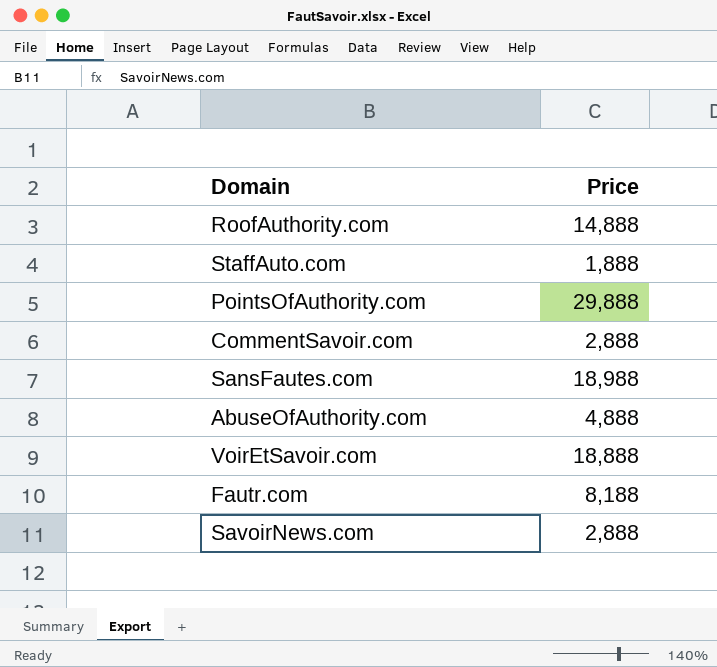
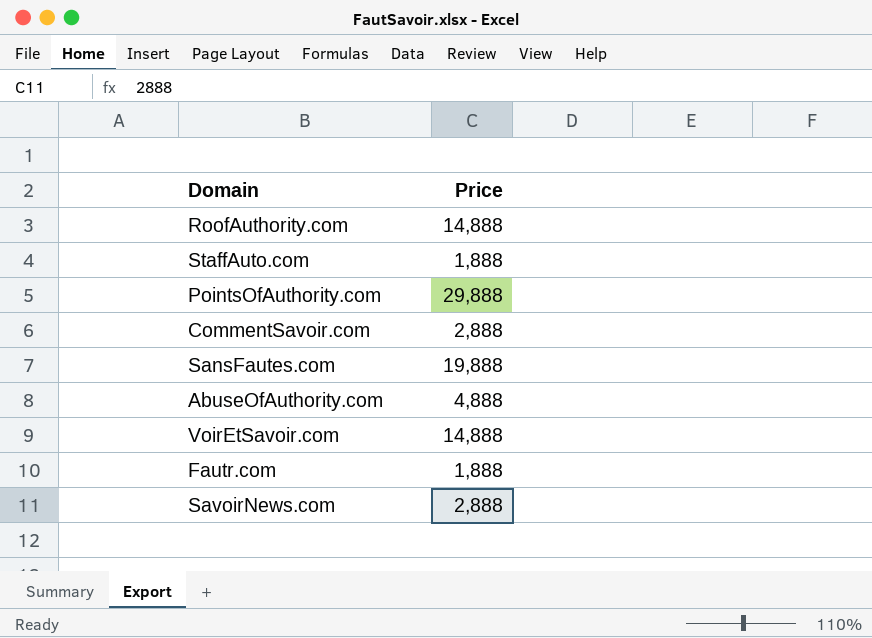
SansFautes.com | Price: 18,988 -> 19,888
VoirEtSavoir.com | Price: 18,888 -> 14,888
Fautr.com | Price: 8,188 -> 1,888

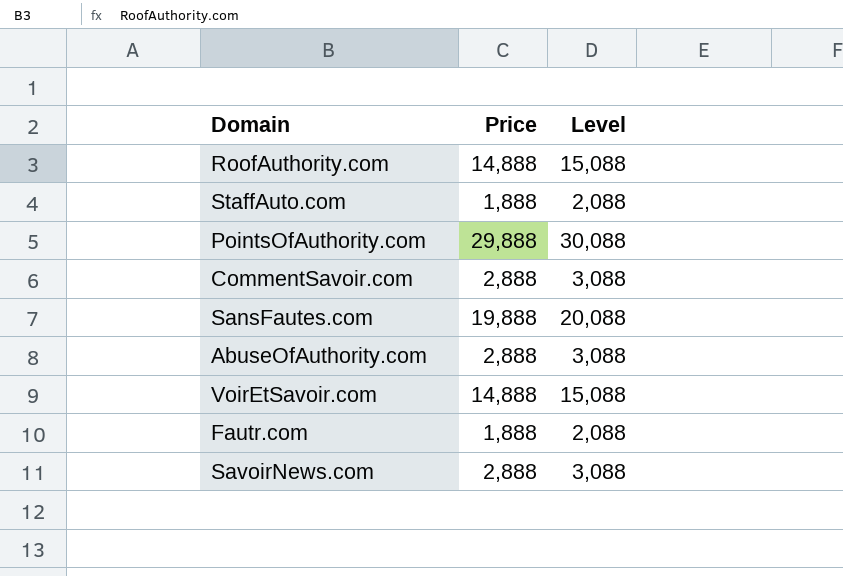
column Level | formula: none -> [Price] + 200
AbuseOfAuthority.com | Price: 4,888 -> 2,888

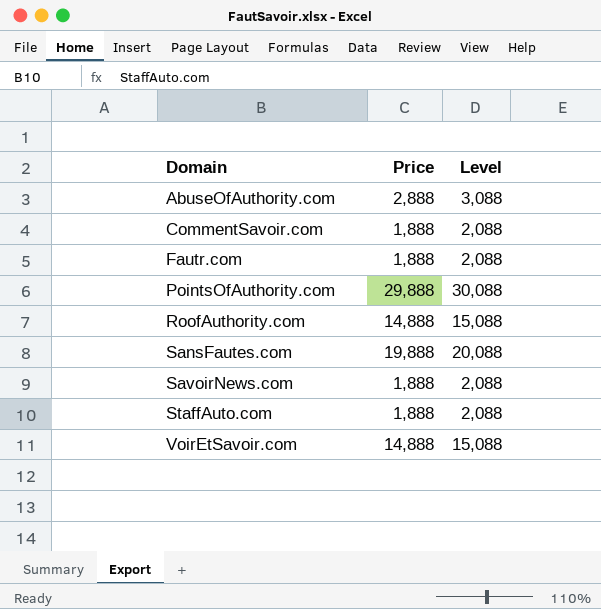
row order: none -> Domain ascending
CommentSavoir.com | Price: 2,888 -> 1,888
CommentSavoir.com | Level: 3,088 -> 2,088
SavoirNews.com | Price: 2,888 -> 1,888
SavoirNews.com | Level: 3,088 -> 2,088

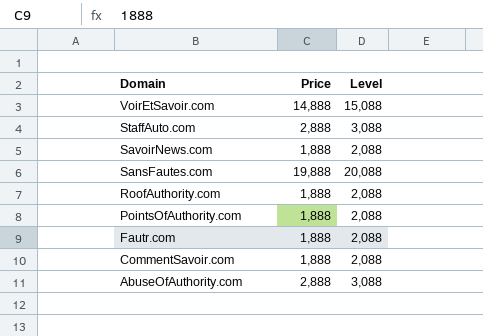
row order: Domain ascending -> Domain descending
StaffAuto.com | Price: 1,888 -> 2,888
StaffAuto.com | Level: 2,088 -> 3,088
RoofAuthority.com | Price: 14,888 -> 1,888
RoofAuthority.com | Level: 15,088 -> 2,088
PointsOfAuthority.com | Price: 29,888 -> 1,888
PointsOfAuthority.com | Level: 30,088 -> 2,088

